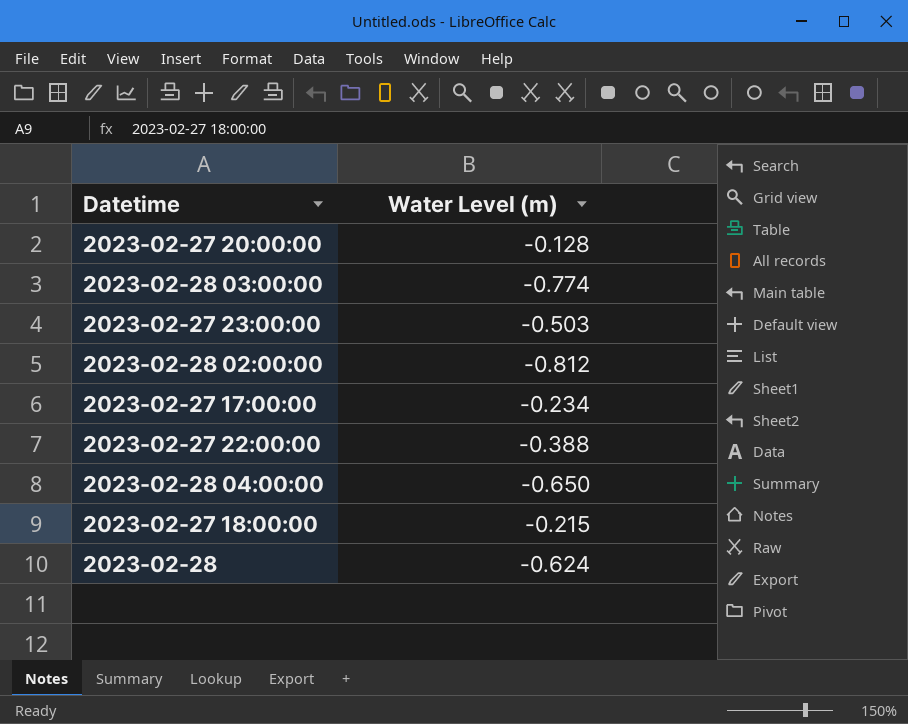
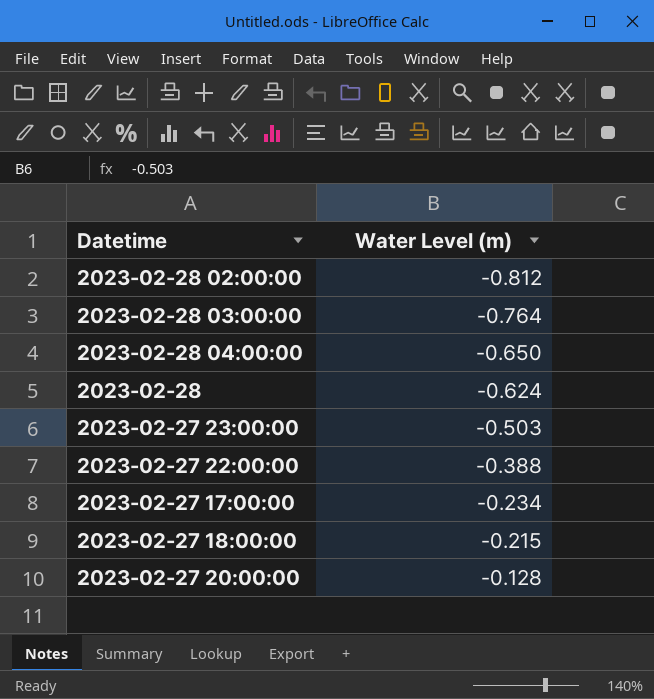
row order: none -> Water Level (m) ascending
2023-02-28 03:00:00 | Water Level (m): -0.774 -> -0.764

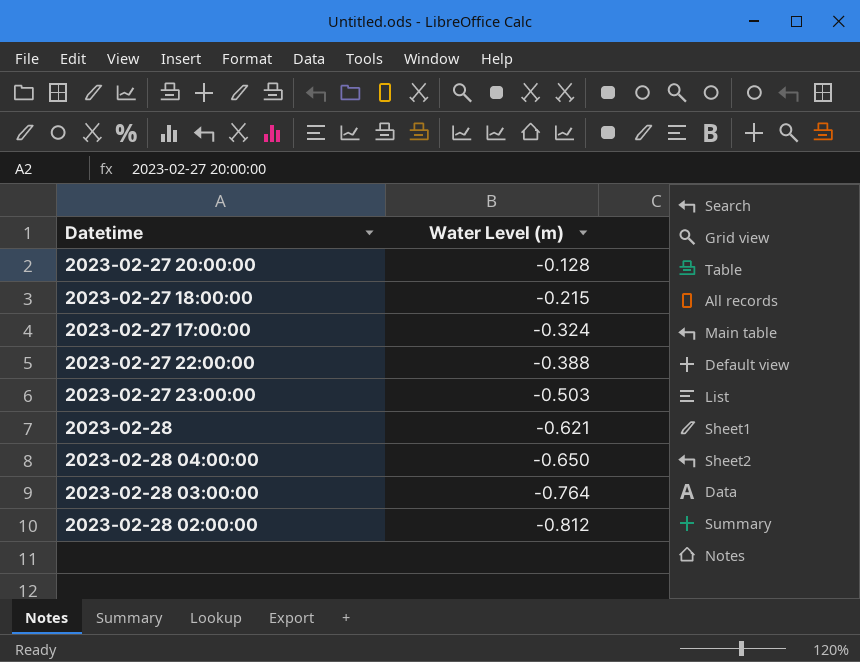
row order: Water Level (m) ascending -> Water Level (m) descending
2023-02-27 17:00:00 | Water Level (m): -0.234 -> -0.324
2023-02-28 | Water Level (m): -0.624 -> -0.621

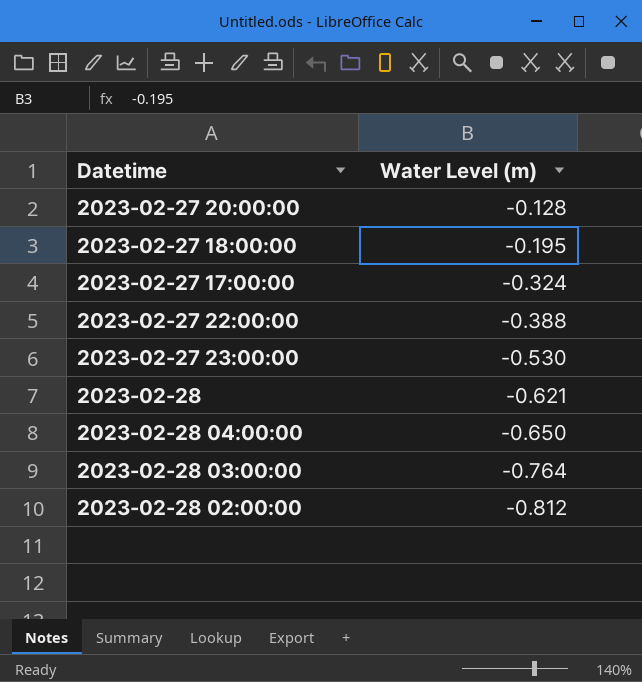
2023-02-27 18:00:00 | Water Level (m): -0.215 -> -0.195
2023-02-27 23:00:00 | Water Level (m): -0.503 -> -0.530

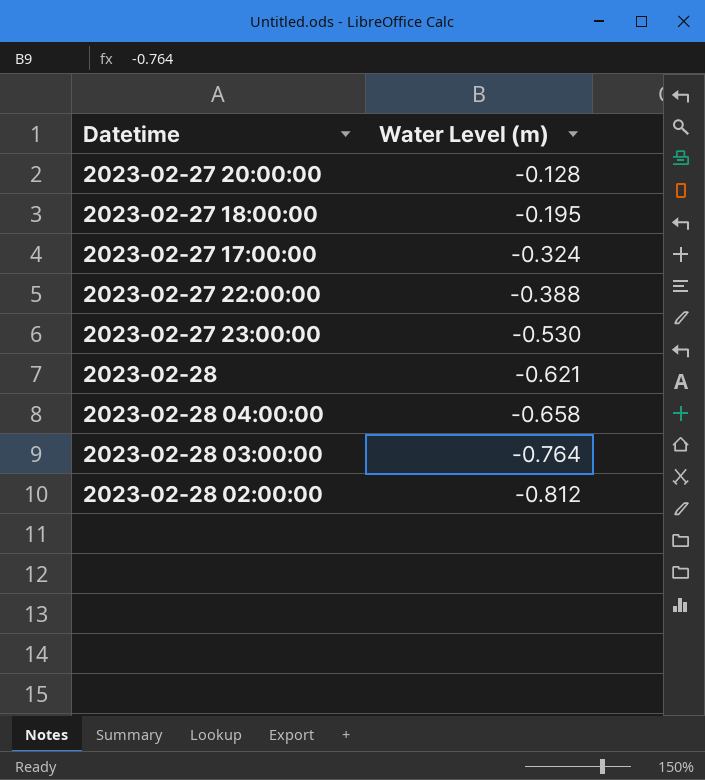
2023-02-28 04:00:00 | Water Level (m): -0.650 -> -0.658

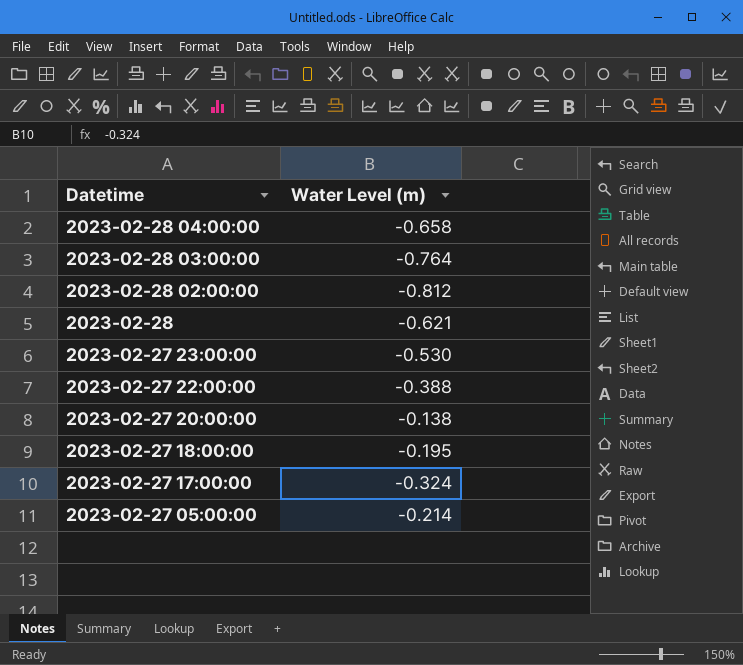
row order: Water Level (m) descending -> Datetime descending
2023-02-27 20:00:00 | Water Level (m): -0.128 -> -0.138
row 2023-02-27 05:00:00: none -> -0.214

